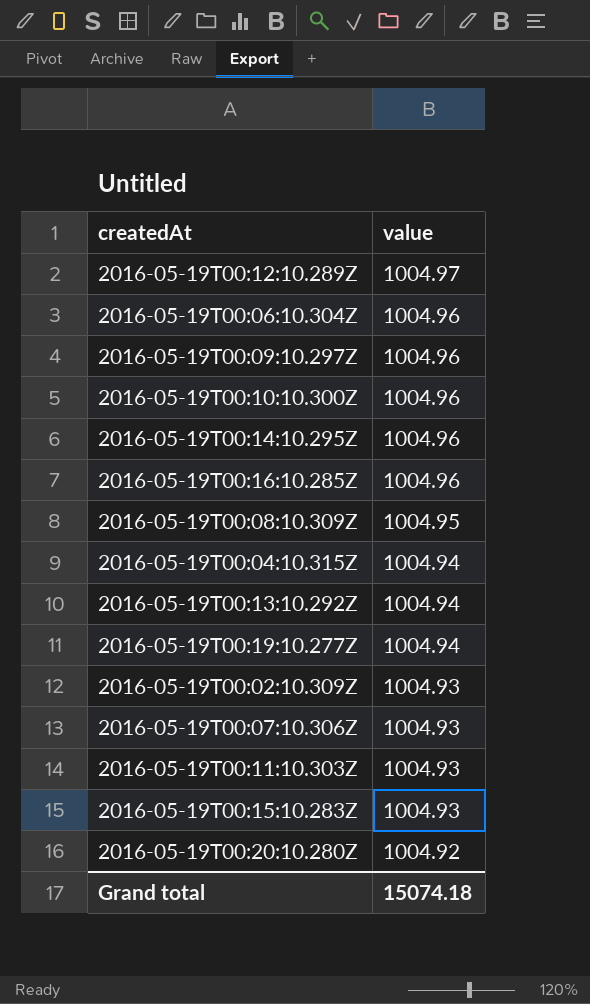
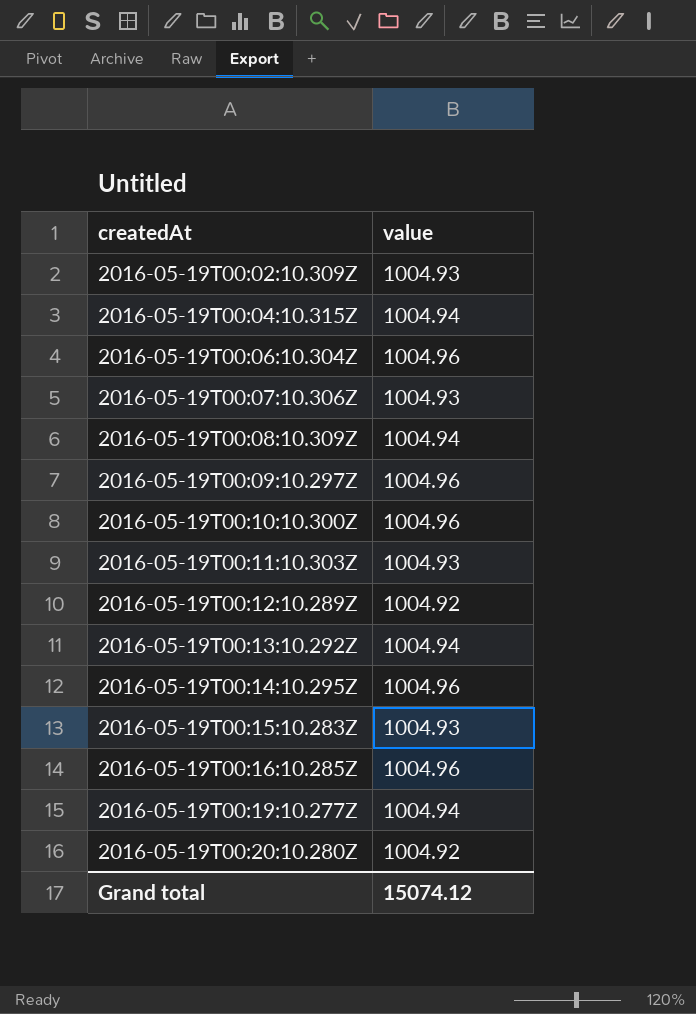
row order: value descending -> createdAt ascending
2016-05-19T00:08:10.309Z | value: 1004.95 -> 1004.94
2016-05-19T00:12:10.289Z | value: 1004.97 -> 1004.92
Grand total | value: 15074.18 -> 15074.12

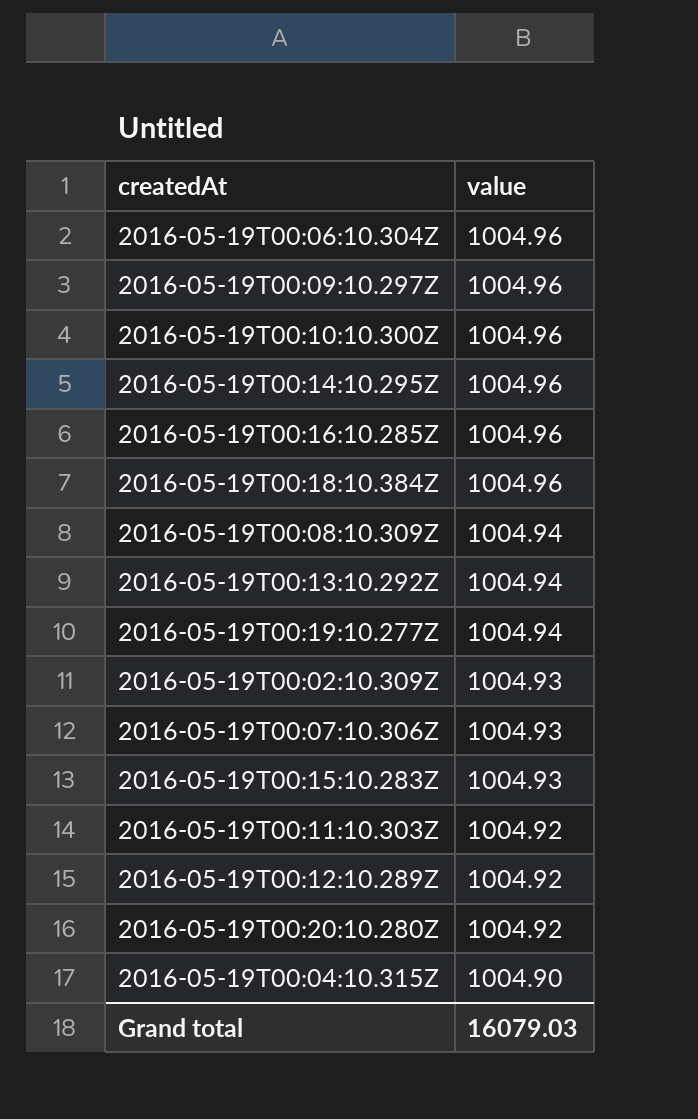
row order: createdAt ascending -> value descending
row 2016-05-19T00:18:10.384Z: none -> 1004.96
2016-05-19T00:11:10.303Z | value: 1004.93 -> 1004.92
2016-05-19T00:04:10.315Z | value: 1004.94 -> 1004.90
Grand total | value: 15074.12 -> 16079.03

